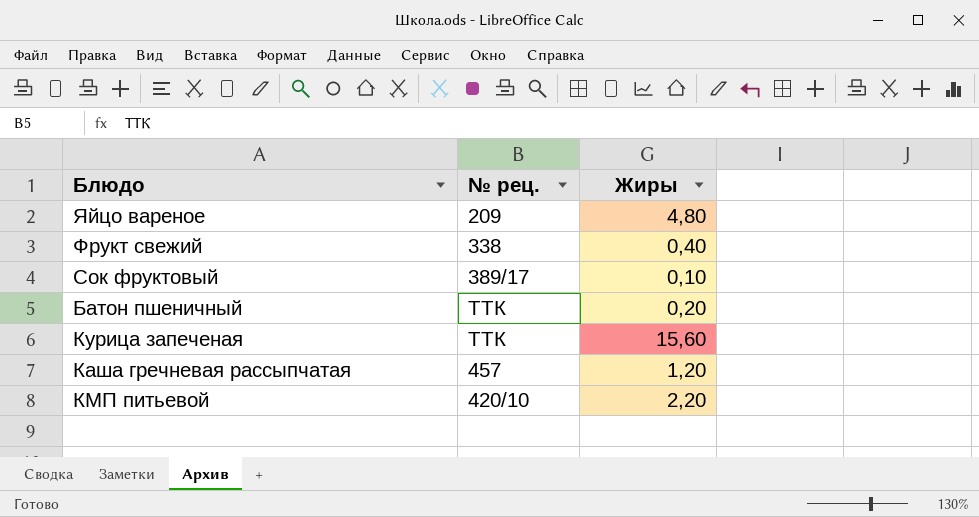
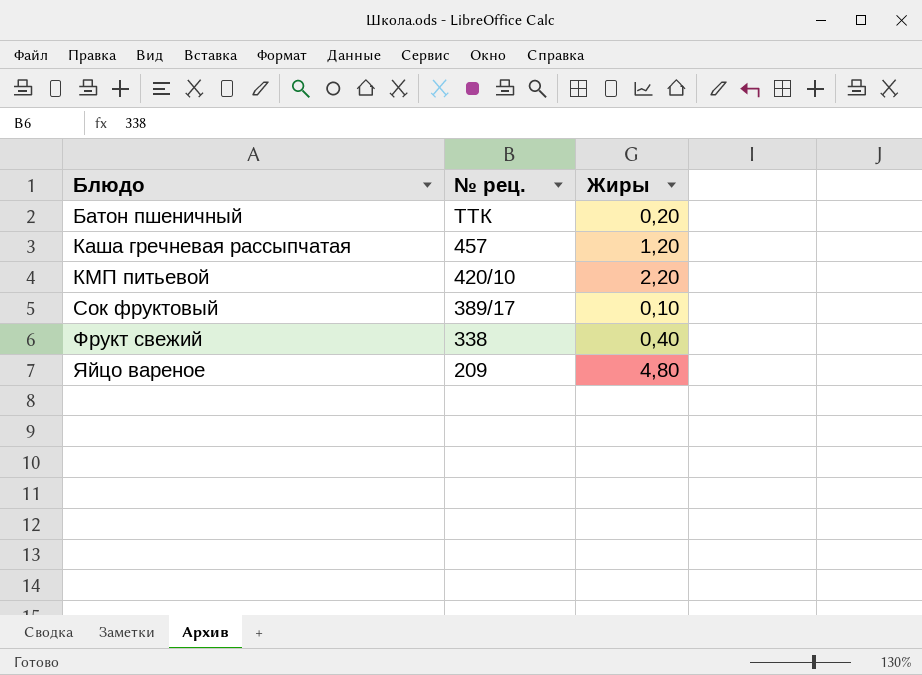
row order: none -> Блюдо ascending
row Курица запеченая: ТТК | 15,60 -> none

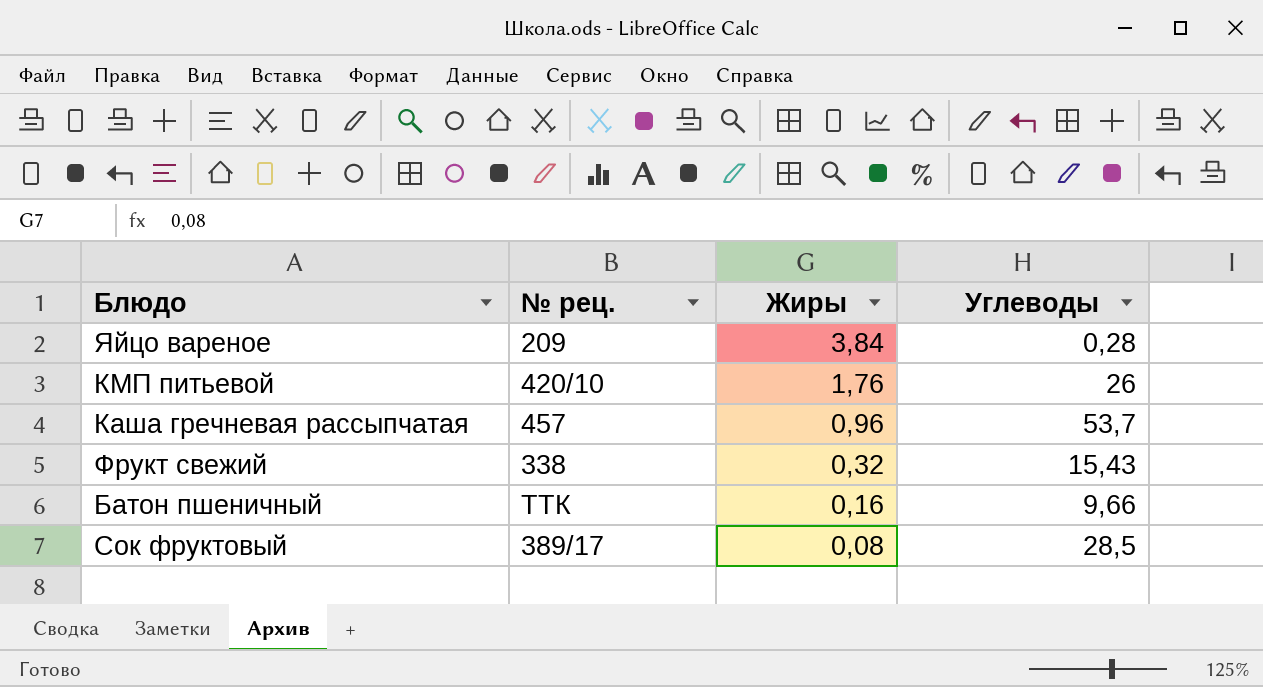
row order: Блюдо ascending -> Жиры descending
column Углеводы | position: none -> 4
Яйцо вареное | Жиры: 4,80 -> 3,84
КМП питьевой | Жиры: 2,20 -> 1,76
Каша гречневая рассыпчатая | Жиры: 1,20 -> 0,96
Фрукт свежий | Жиры: 0,40 -> 0,32
Батон пшеничный | Жиры: 0,20 -> 0,16
Сок фруктовый | Жиры: 0,10 -> 0,08

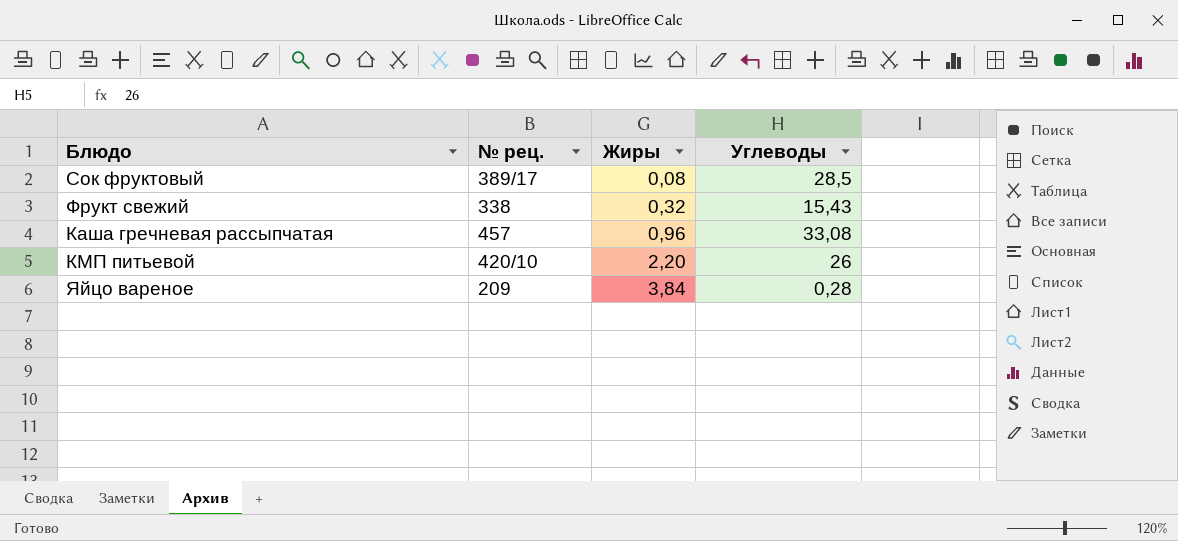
row order: Жиры descending -> Жиры ascending
row Батон пшеничный: ТТК | 0,16 | 9,66 -> none
Каша гречневая рассыпчатая | Углеводы: 53,7 -> 33,08
КМП питьевой | Жиры: 1,76 -> 2,20

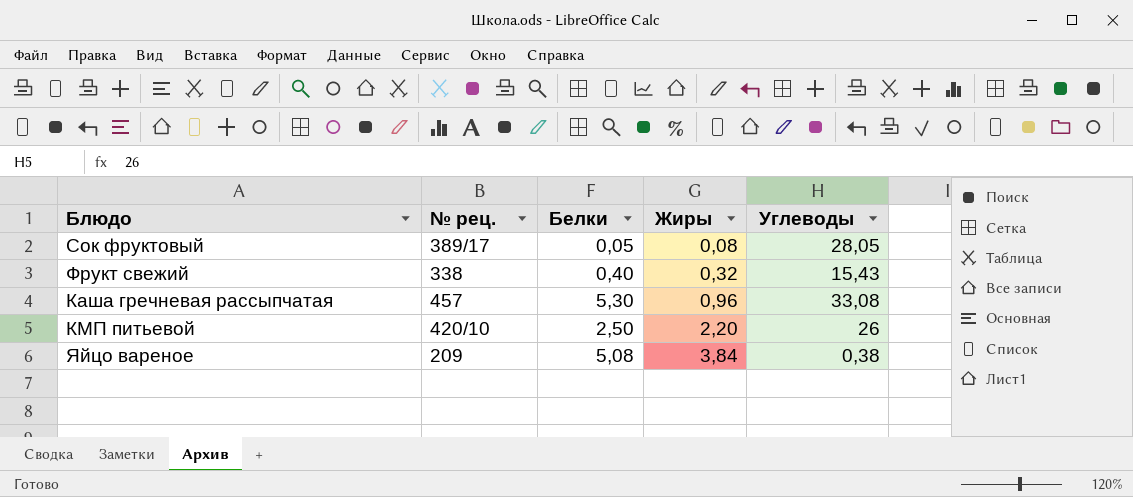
column Белки | position: none -> 3
Сок фруктовый | Углеводы: 28,5 -> 28,05
Яйцо вареное | Углеводы: 0,28 -> 0,38

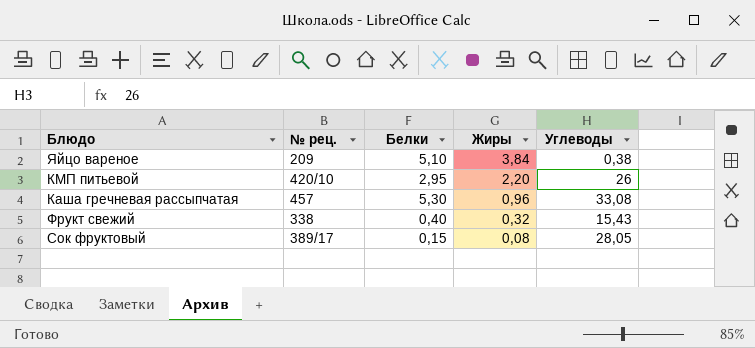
row order: Жиры ascending -> Жиры descending
Яйцо вареное | Белки: 5,08 -> 5,10
КМП питьевой | Белки: 2,50 -> 2,95
Сок фруктовый | Белки: 0,05 -> 0,15

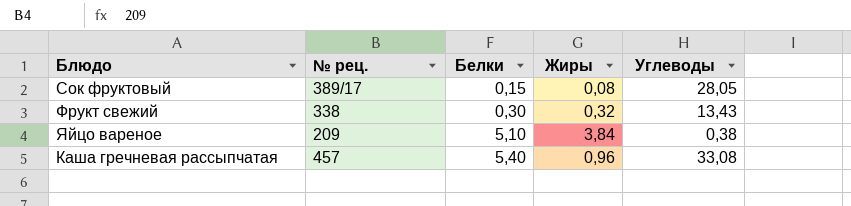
row order: Жиры descending -> Белки ascending
row КМП питьевой: 420/10 | 2,95 | 2,20 | 26 -> none
Фрукт свежий | Белки: 0,40 -> 0,30
Фрукт свежий | Углеводы: 15,43 -> 13,43
Каша гречневая рассыпчатая | Белки: 5,30 -> 5,40

